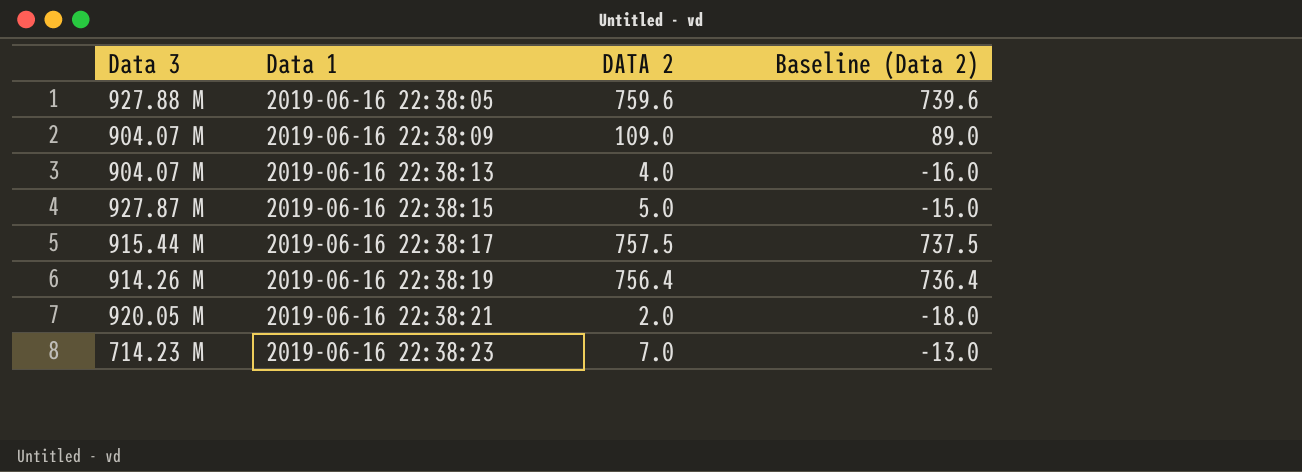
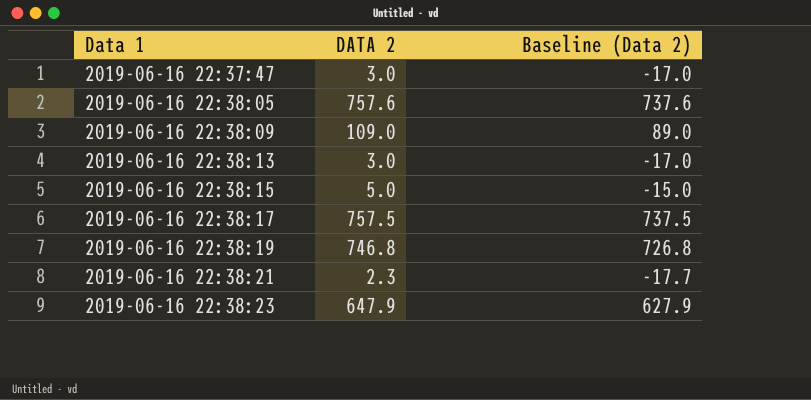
column Data 3 | position: 1 -> none
row 2019-06-16 22:37:47: none -> 3.0 | -17.0
2019-06-16 22:38:05 | DATA 2: 759.6 -> 757.6
2019-06-16 22:38:05 | Baseline (Data 2): 739.6 -> 737.6
2019-06-16 22:38:13 | DATA 2: 4.0 -> 3.0
2019-06-16 22:38:13 | Baseline (Data 2): -16.0 -> -17.0
2019-06-16 22:38:19 | DATA 2: 756.4 -> 746.8
2019-06-16 22:38:19 | Baseline (Data 2): 736.4 -> 726.8
2019-06-16 22:38:21 | DATA 2: 2.0 -> 2.3
2019-06-16 22:38:21 | Baseline (Data 2): -18.0 -> -17.7
2019-06-16 22:38:23 | DATA 2: 7.0 -> 647.9
2019-06-16 22:38:23 | Baseline (Data 2): -13.0 -> 627.9

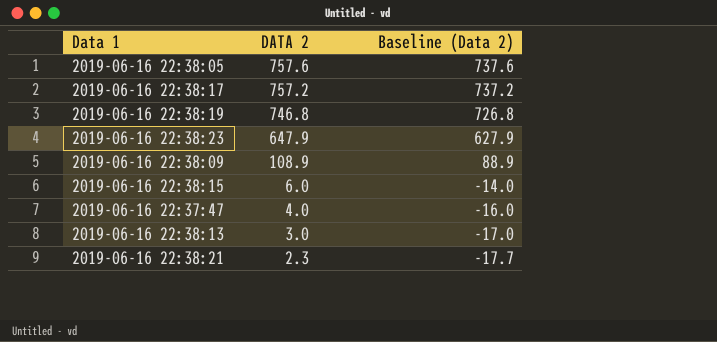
row order: Data 1 ascending -> DATA 2 descending
2019-06-16 22:38:17 | DATA 2: 757.5 -> 757.2
2019-06-16 22:38:17 | Baseline (Data 2): 737.5 -> 737.2
2019-06-16 22:38:09 | DATA 2: 109.0 -> 108.9
2019-06-16 22:38:09 | Baseline (Data 2): 89.0 -> 88.9
2019-06-16 22:38:15 | DATA 2: 5.0 -> 6.0
2019-06-16 22:38:15 | Baseline (Data 2): -15.0 -> -14.0
2019-06-16 22:37:47 | DATA 2: 3.0 -> 4.0
2019-06-16 22:37:47 | Baseline (Data 2): -17.0 -> -16.0

